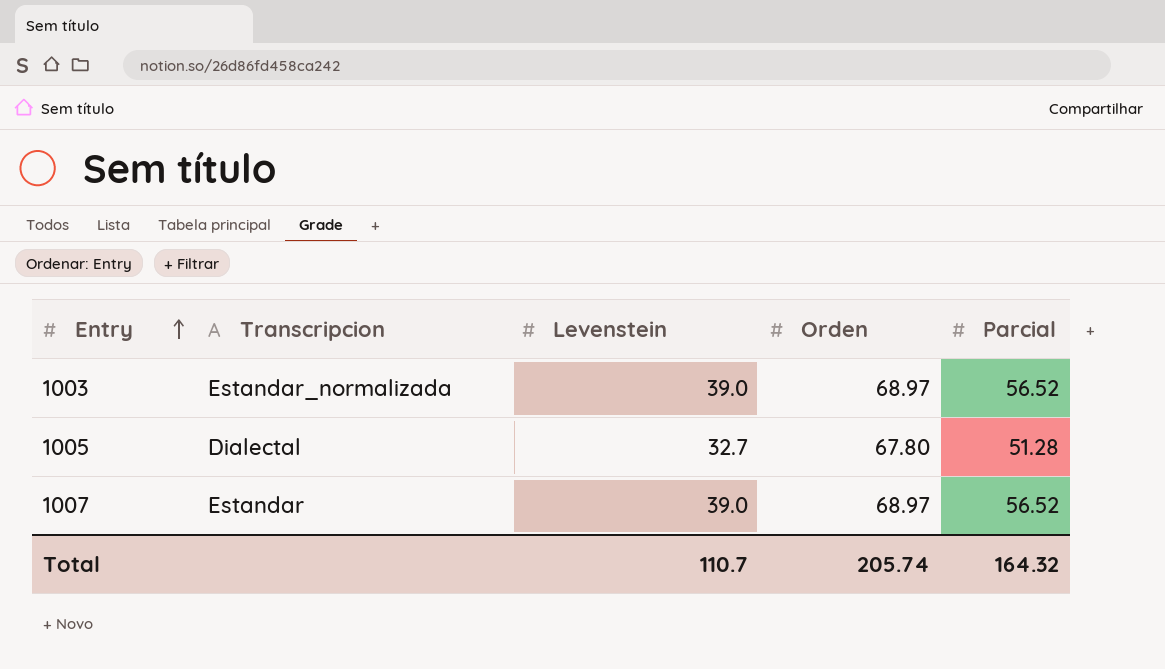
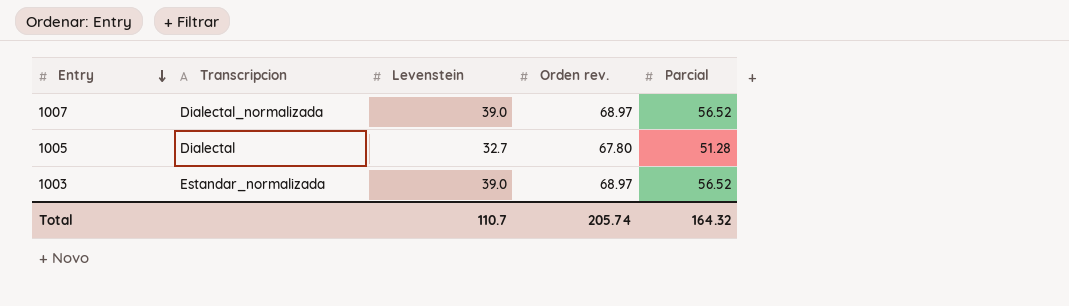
row order: Entry ascending -> Entry descending
column name: Orden -> Orden rev.
1007 | Transcripcion: Estandar -> Dialectal_normalizada

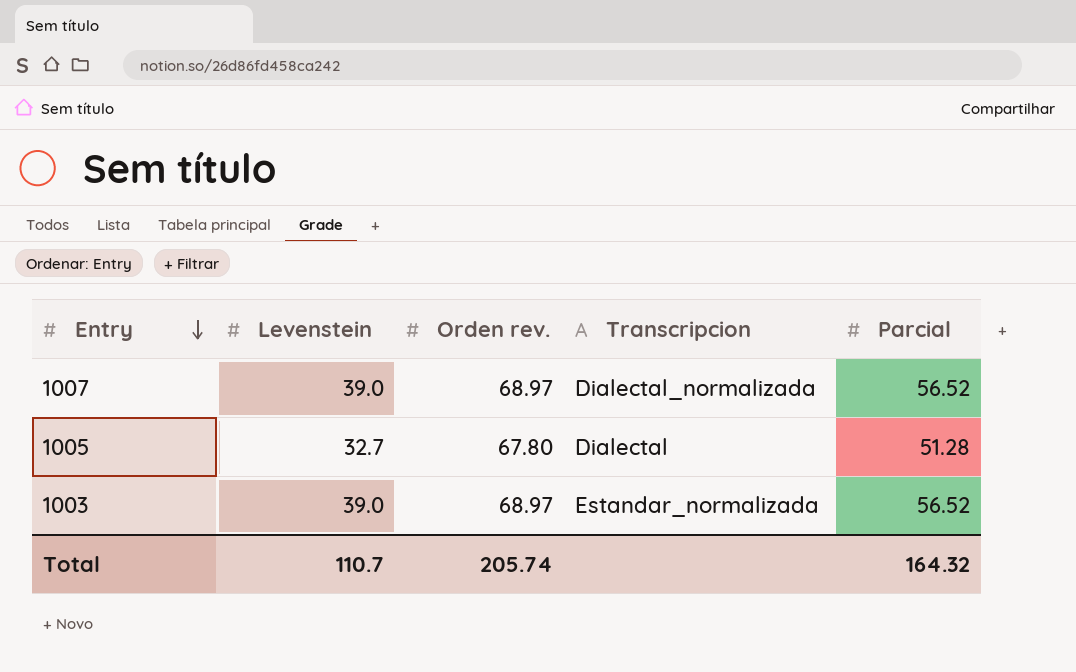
column Transcripcion | position: 2 -> 4

